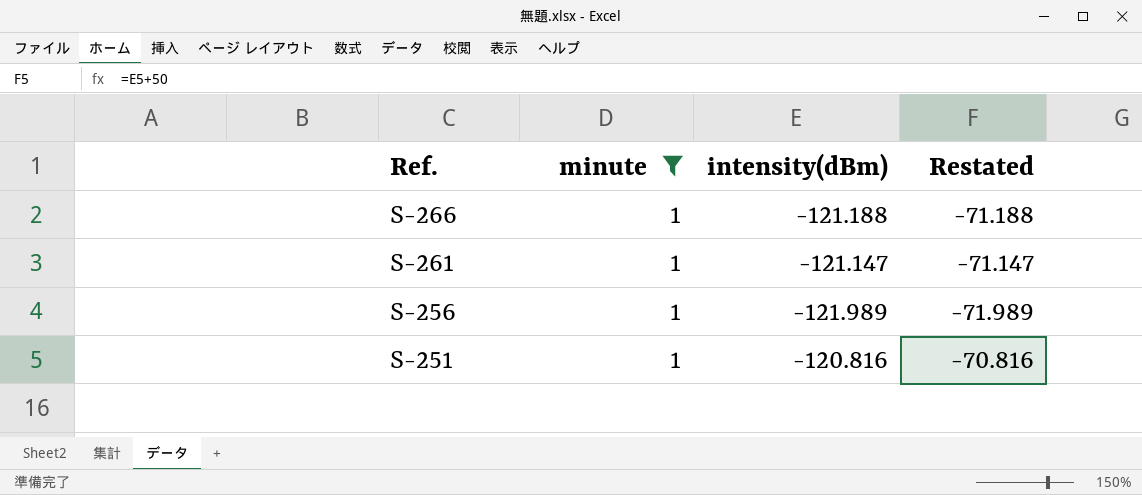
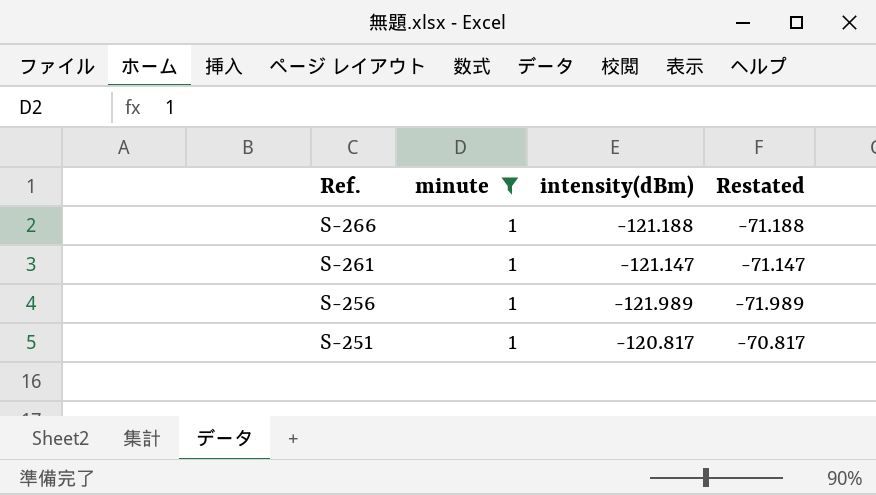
S-251 | intensity(dBm): -120.816 -> -120.817
S-251 | Restated: -70.816 -> -70.817

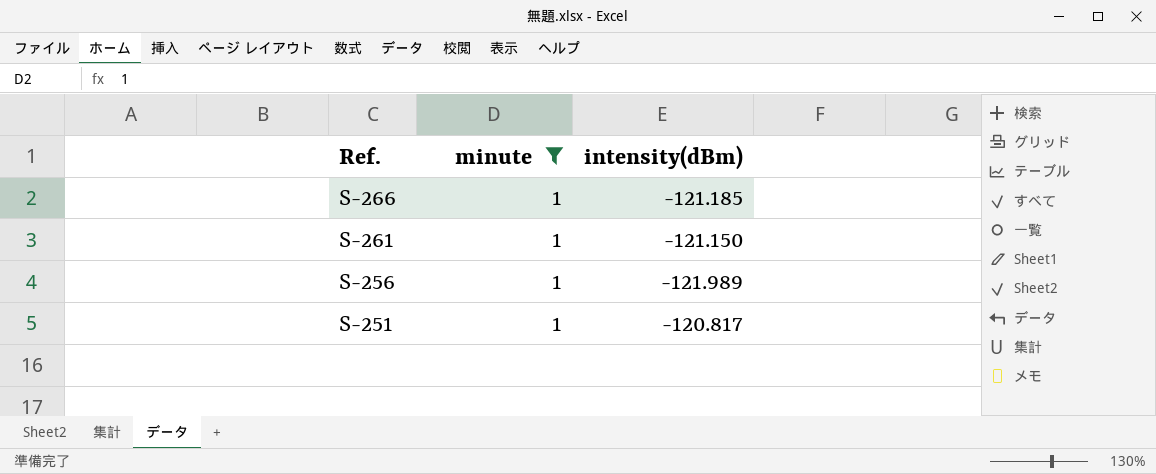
column Restated | formula: [intensity(dBm)] + 50 -> none
S-266 | intensity(dBm): -121.188 -> -121.185
S-261 | intensity(dBm): -121.147 -> -121.150

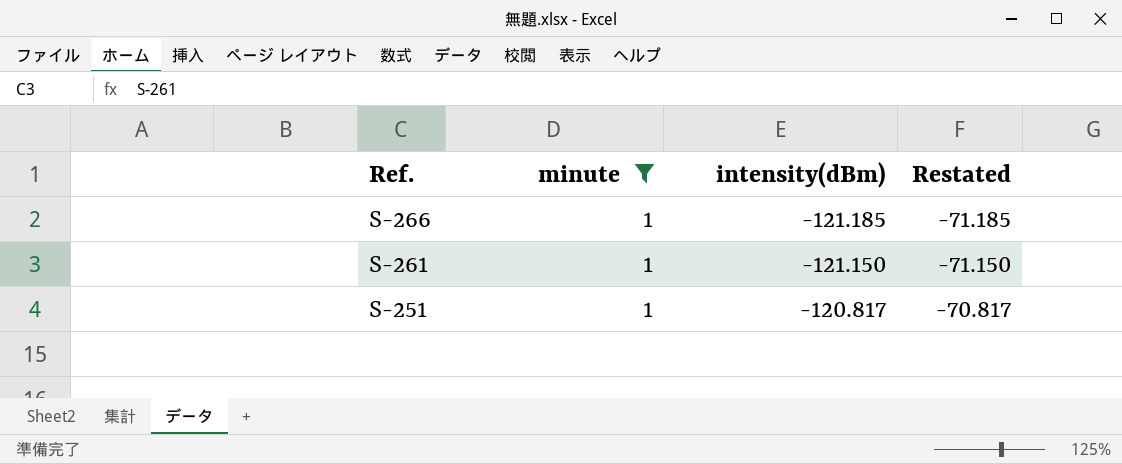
column Restated | formula: none -> [intensity(dBm)] + 50
row S-256: 1 | -121.989 -> none

